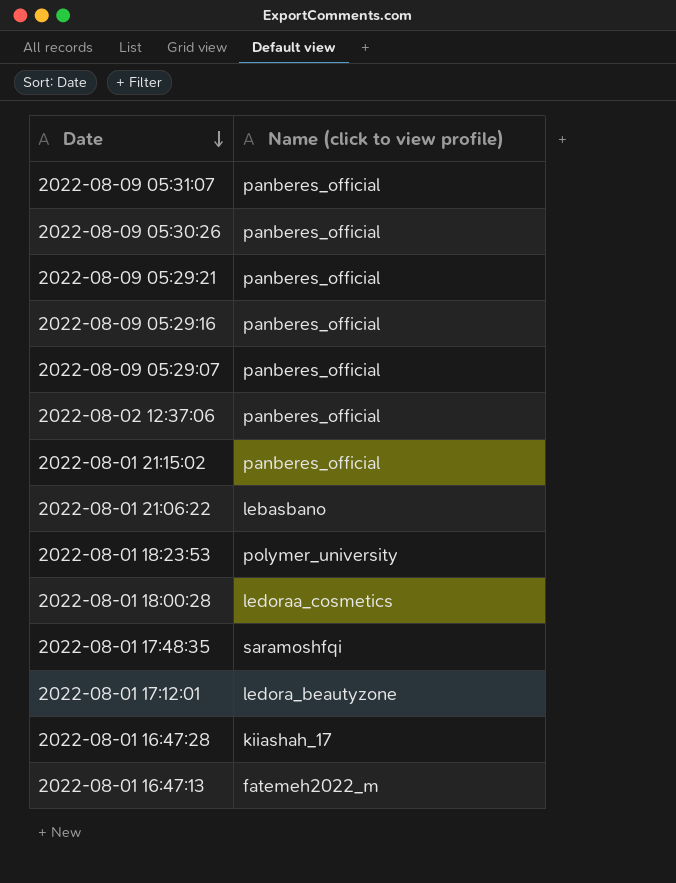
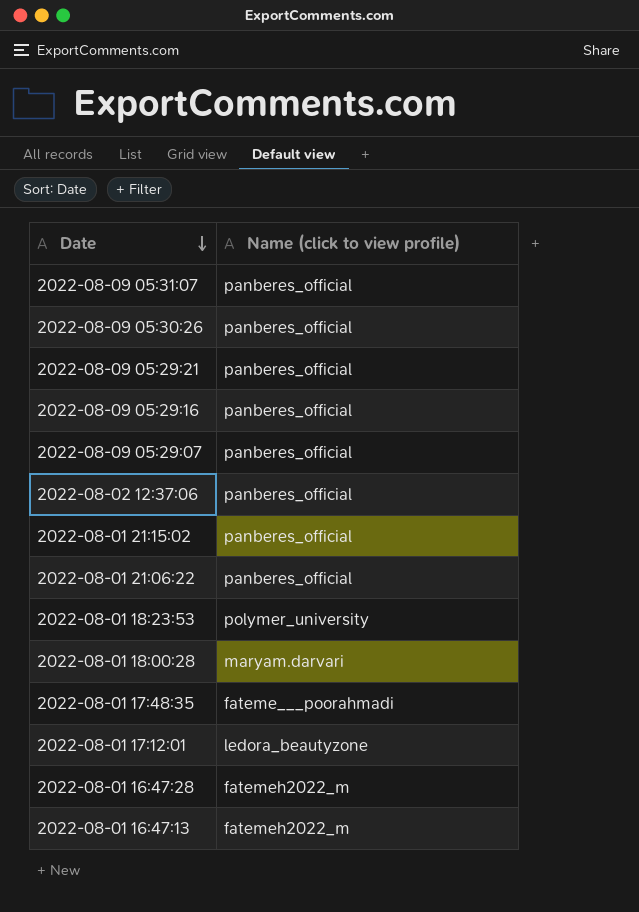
2022-08-01 21:06:22 | Name (click to view profile): lebasbano -> panberes_official
2022-08-01 18:00:28 | Name (click to view profile): ledoraa_cosmetics -> maryam.darvari
2022-08-01 17:48:35 | Name (click to view profile): saramoshfqi -> fateme___poorahmadi
2022-08-01 16:47:28 | Name (click to view profile): kiiashah_17 -> fatemeh2022_m

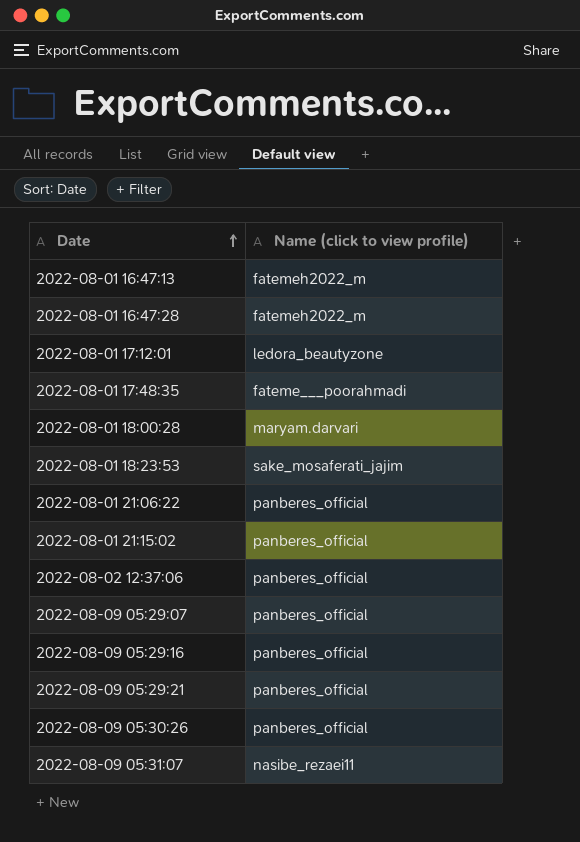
row order: Date descending -> Date ascending
2022-08-01 18:23:53 | Name (click to view profile): polymer_university -> sake_mosaferati_jajim
2022-08-09 05:31:07 | Name (click to view profile): panberes_official -> nasibe_rezaei11

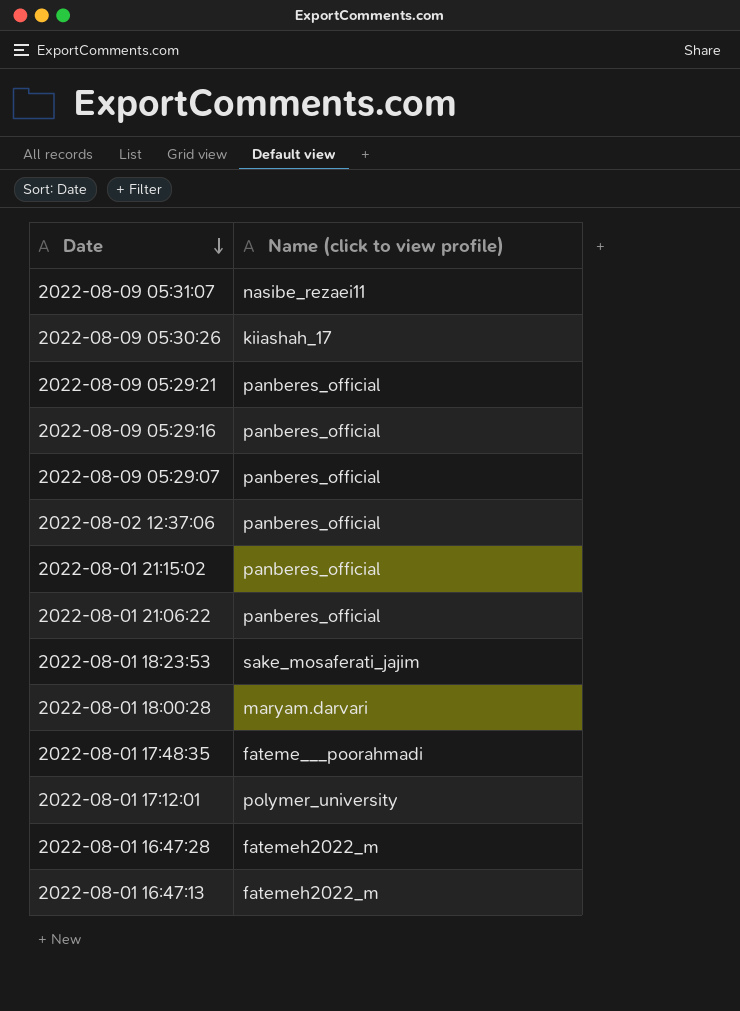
row order: Date ascending -> Date descending
2022-08-09 05:30:26 | Name (click to view profile): panberes_official -> kiiashah_17
2022-08-01 17:12:01 | Name (click to view profile): ledora_beautyzone -> polymer_university

